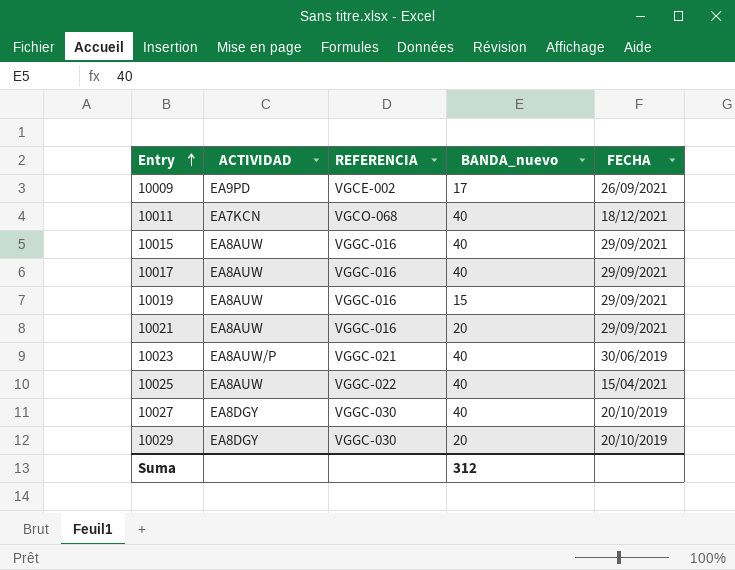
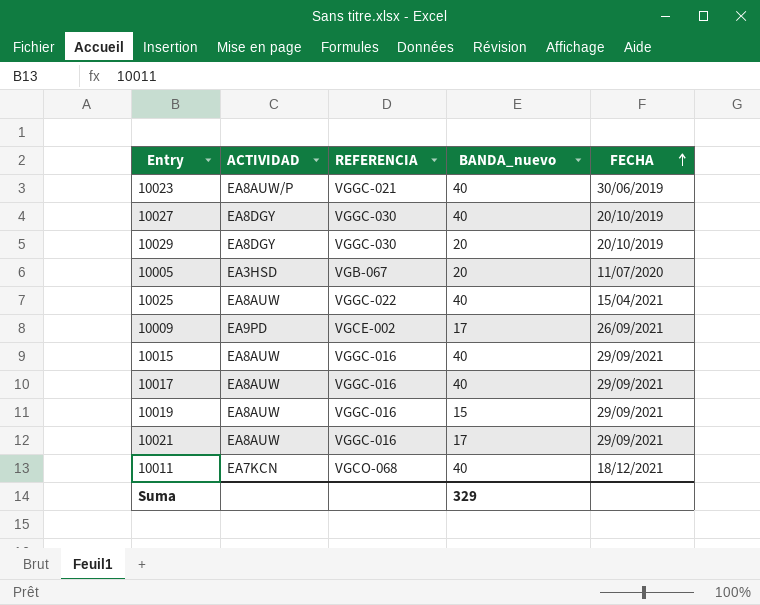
row order: Entry ascending -> FECHA ascending
row 10005: none -> EA3HSD | VGB-067 | 20 | 11/07/2020
10021 | BANDA_nuevo: 20 -> 17
Suma | BANDA_nuevo: 312 -> 329

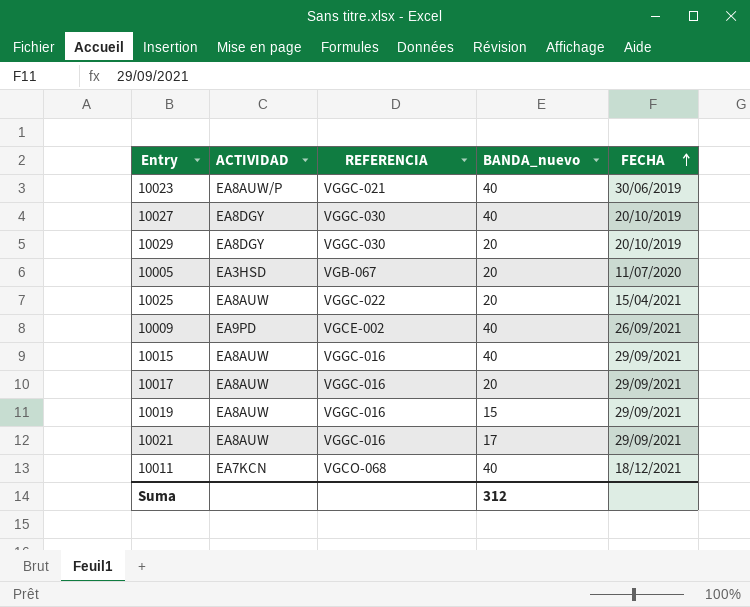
10025 | BANDA_nuevo: 40 -> 20
10009 | BANDA_nuevo: 17 -> 40
10017 | BANDA_nuevo: 40 -> 20
Suma | BANDA_nuevo: 329 -> 312

